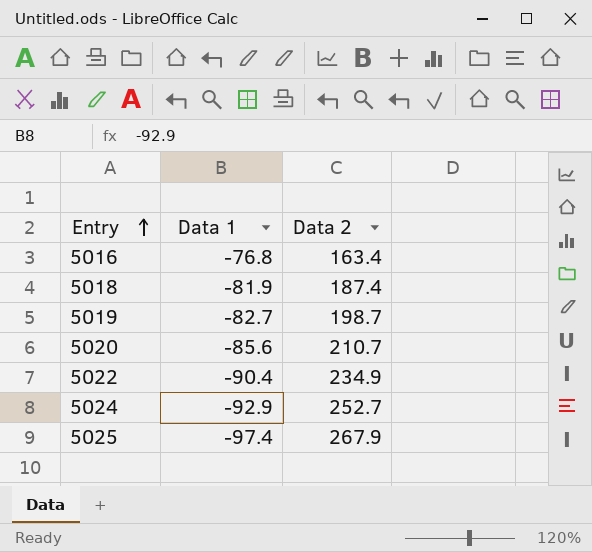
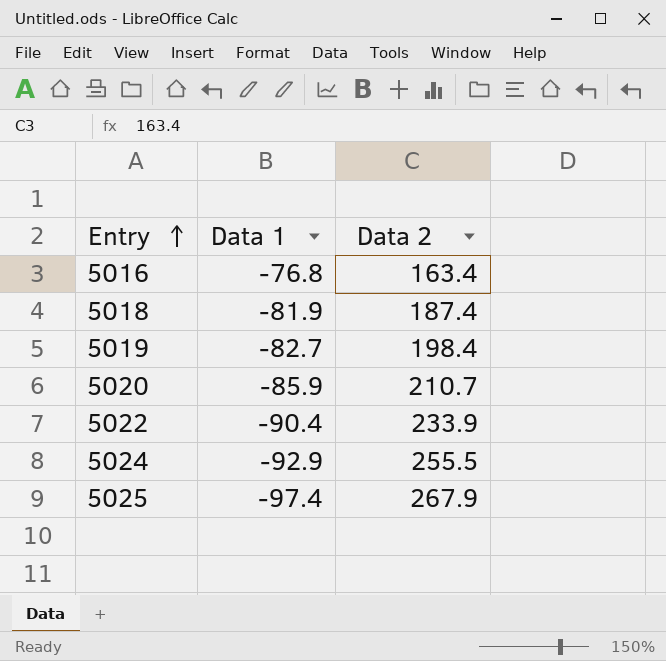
5019 | Data 2: 198.7 -> 198.4
5020 | Data 1: -85.6 -> -85.9
5022 | Data 2: 234.9 -> 233.9
5024 | Data 2: 252.7 -> 255.5

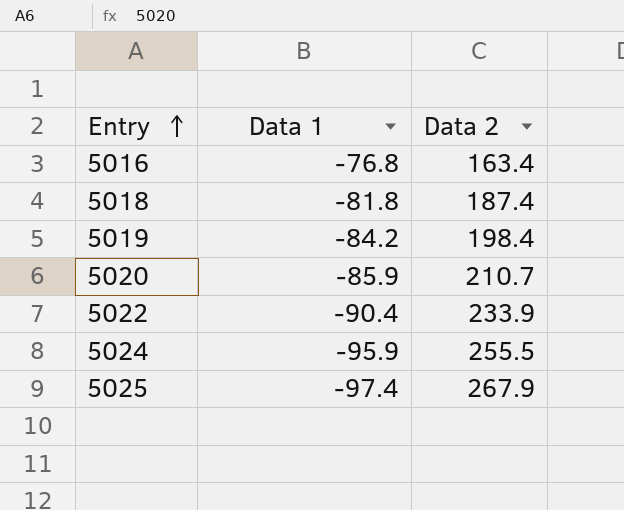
5018 | Data 1: -81.9 -> -81.8
5019 | Data 1: -82.7 -> -84.2
5024 | Data 1: -92.9 -> -95.9

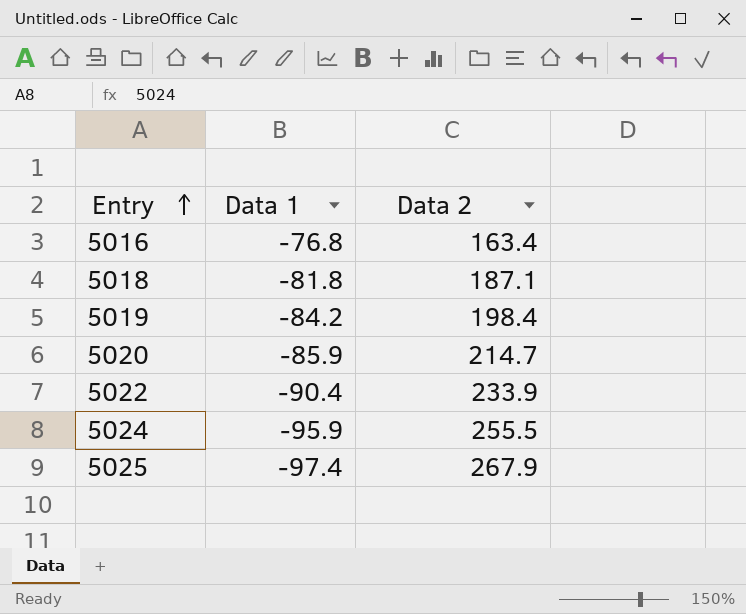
5018 | Data 2: 187.4 -> 187.1
5020 | Data 2: 210.7 -> 214.7

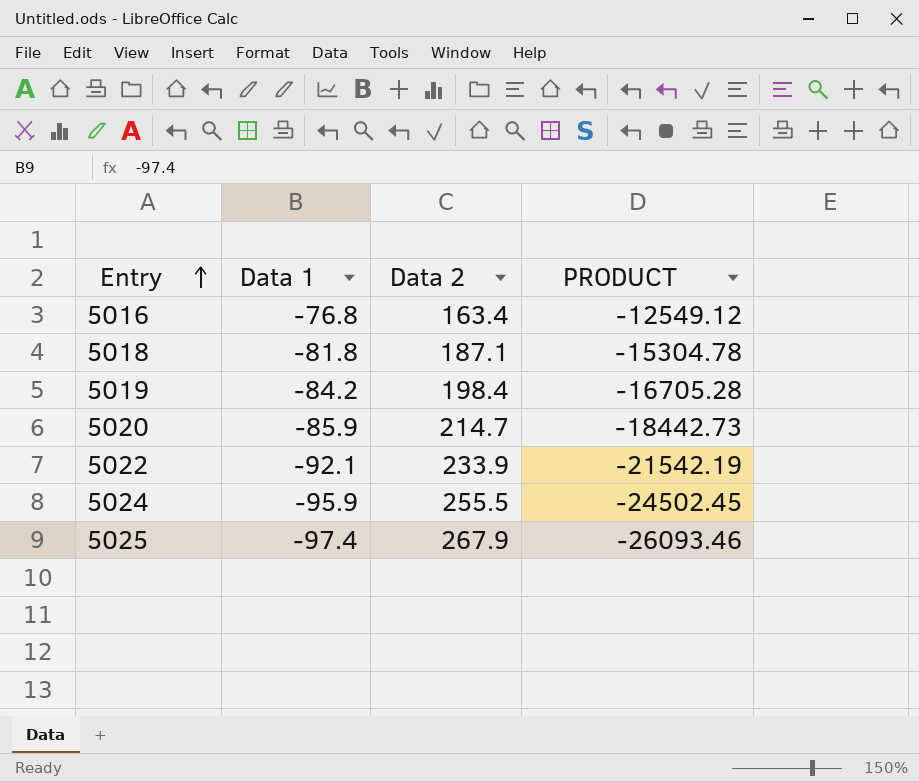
column PRODUCT | formula: none -> [Data 1] * [Data 2]
5022 | Data 1: -90.4 -> -92.1

